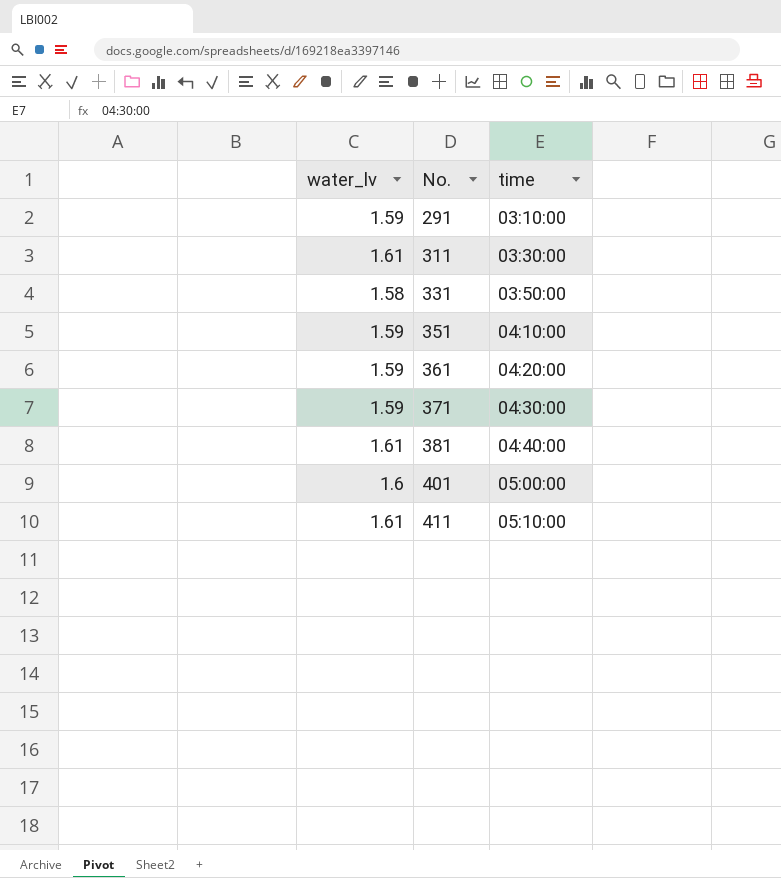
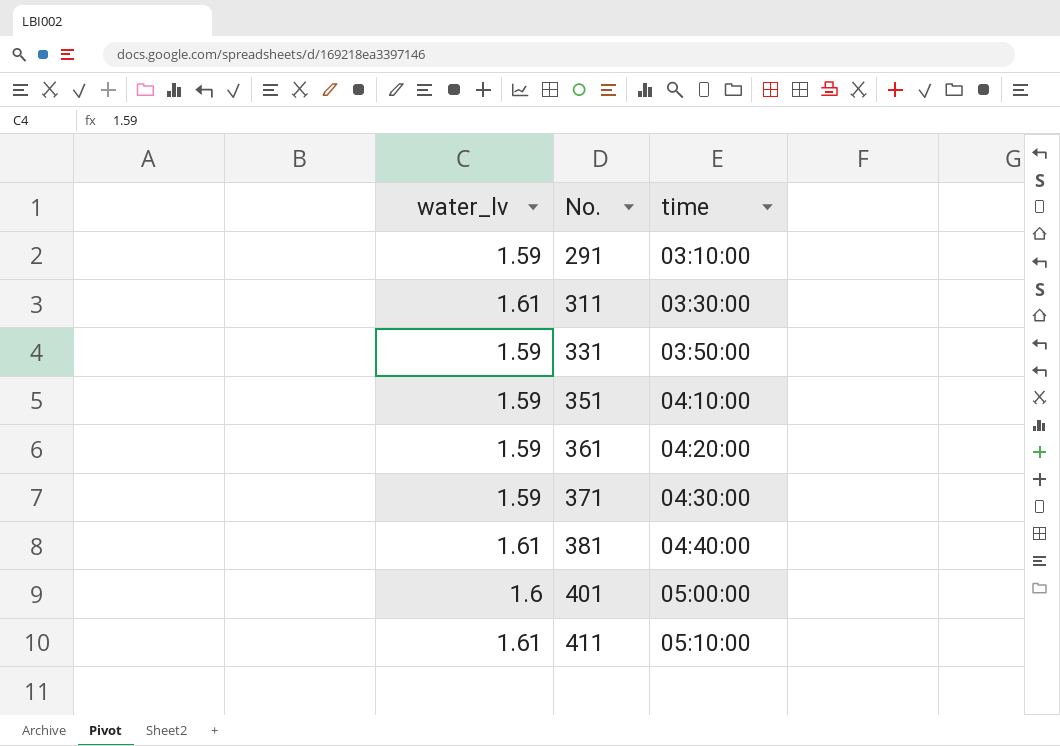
331 | water_lv: 1.58 -> 1.59

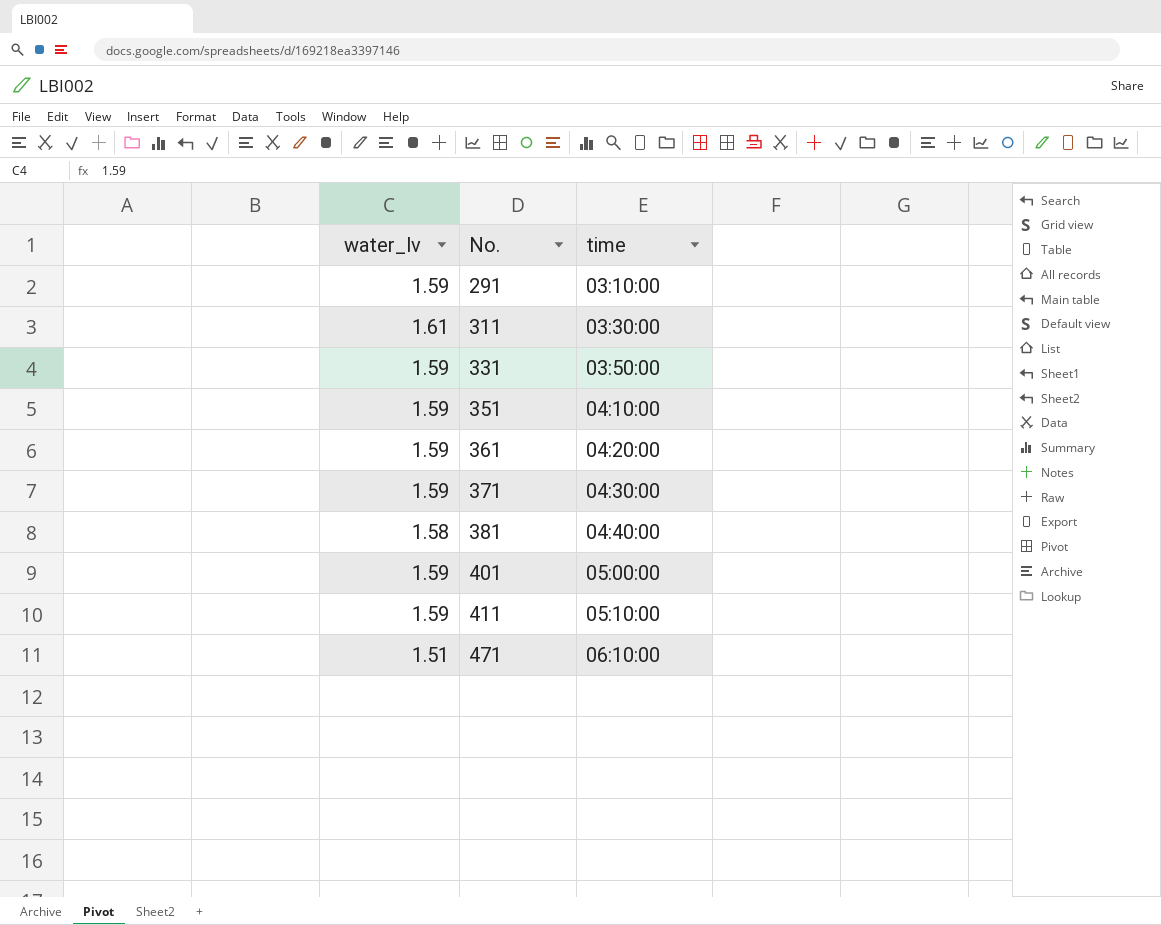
381 | water_lv: 1.61 -> 1.58
401 | water_lv: 1.6 -> 1.59
411 | water_lv: 1.61 -> 1.59
row 471: none -> 1.51 | 06:10:00

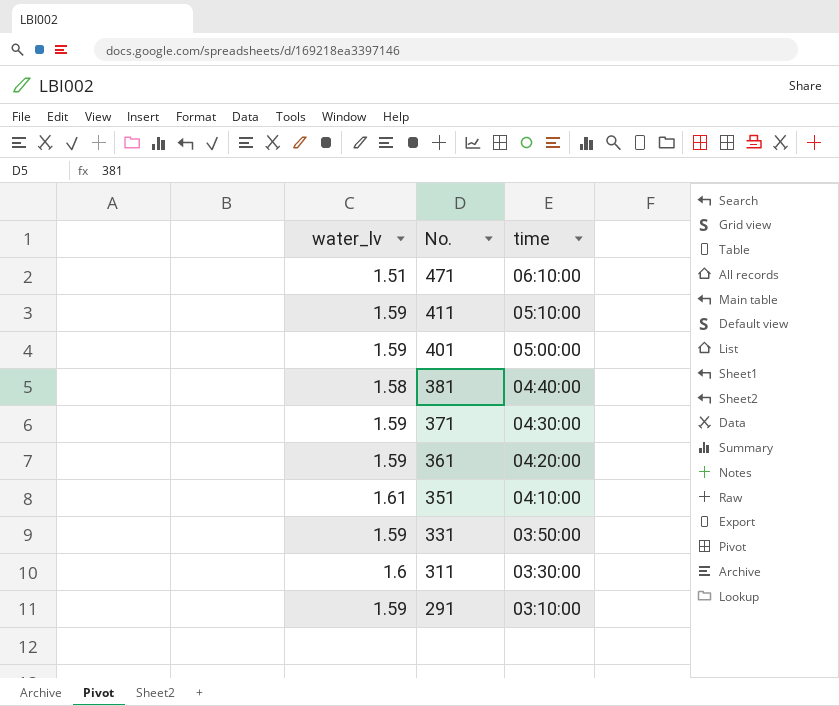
row order: No. ascending -> No. descending
351 | water_lv: 1.59 -> 1.61
311 | water_lv: 1.61 -> 1.6

